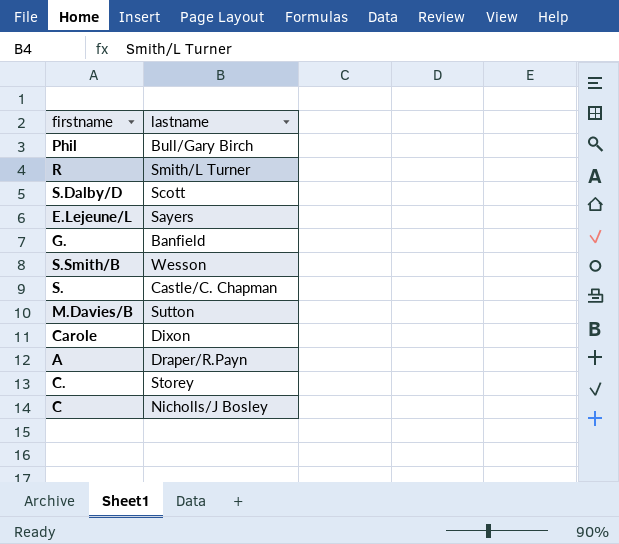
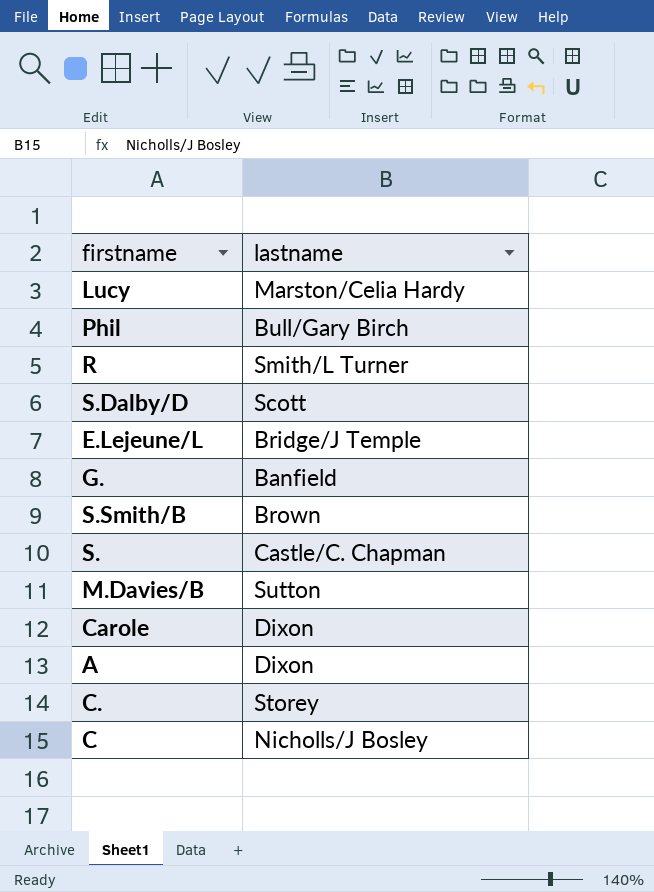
row Lucy: none -> Marston/Celia Hardy
E.Lejeune/L | lastname: Sayers -> Bridge/J Temple
S.Smith/B | lastname: Wesson -> Brown
A | lastname: Draper/R.Payn -> Dixon

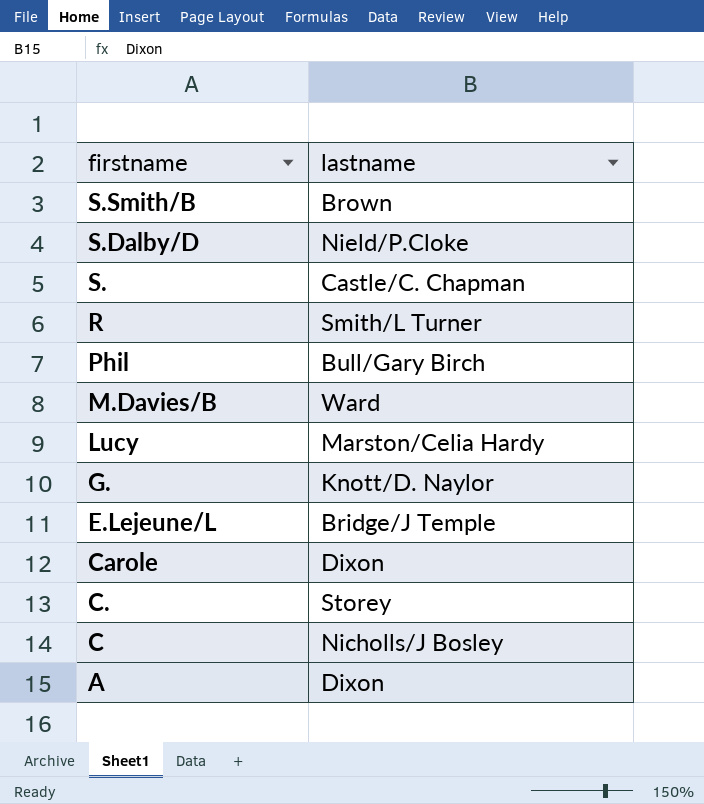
row order: none -> firstname descending
S.Dalby/D | lastname: Scott -> Nield/P.Cloke
M.Davies/B | lastname: Sutton -> Ward
G. | lastname: Banfield -> Knott/D. Naylor

